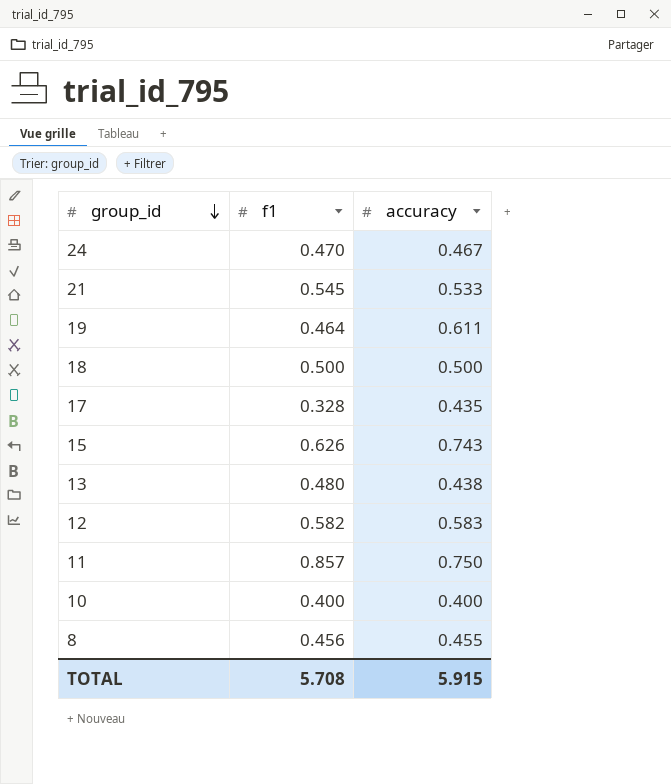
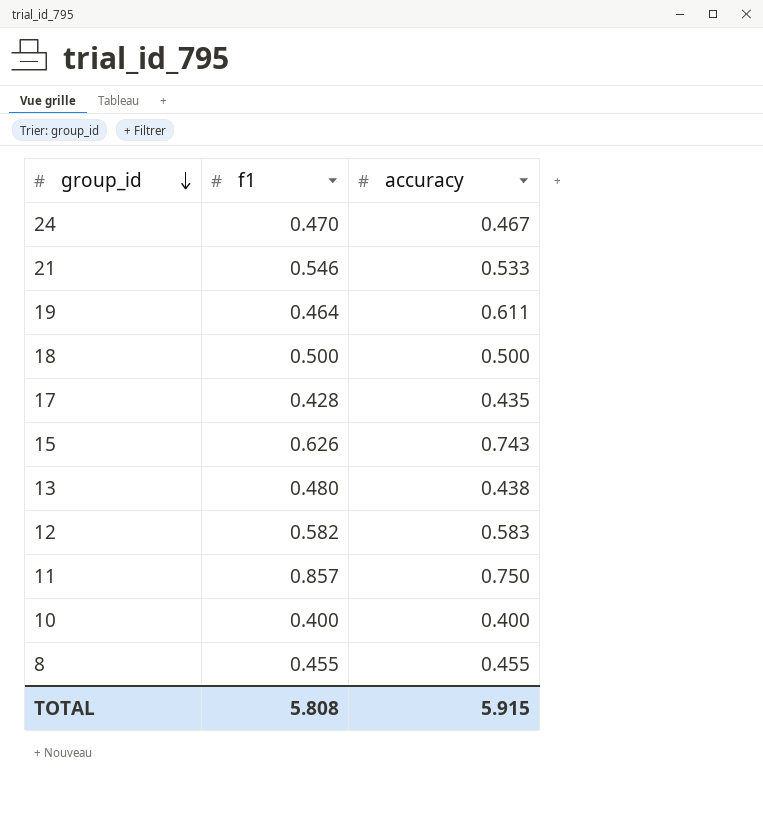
21 | f1: 0.545 -> 0.546
17 | f1: 0.328 -> 0.428
8 | f1: 0.456 -> 0.455
TOTAL | f1: 5.708 -> 5.808

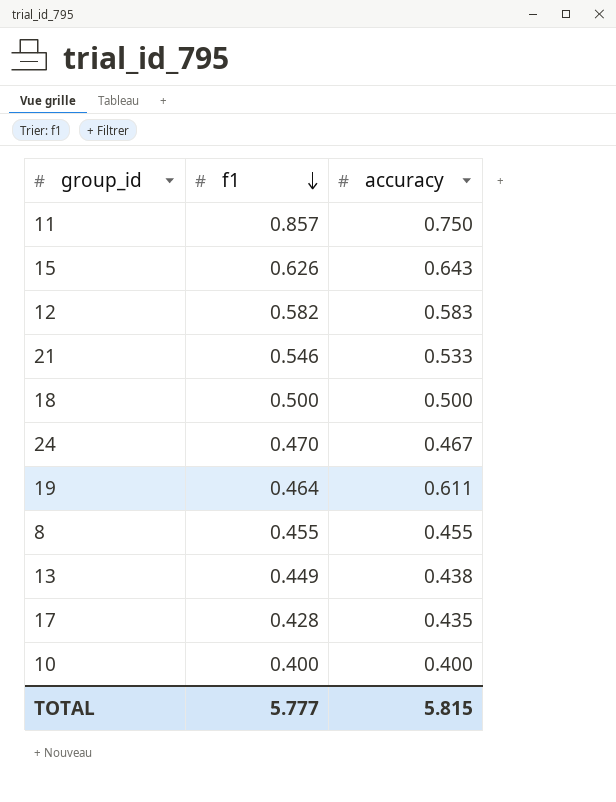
row order: group_id descending -> f1 descending
15 | accuracy: 0.743 -> 0.643
13 | f1: 0.480 -> 0.449
TOTAL | f1: 5.808 -> 5.777
TOTAL | accuracy: 5.915 -> 5.815

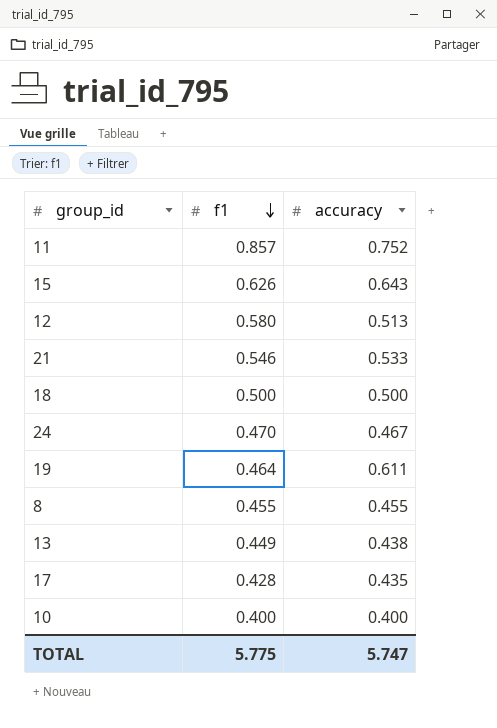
11 | accuracy: 0.750 -> 0.752
12 | f1: 0.582 -> 0.580
12 | accuracy: 0.583 -> 0.513
TOTAL | f1: 5.777 -> 5.775
TOTAL | accuracy: 5.815 -> 5.747

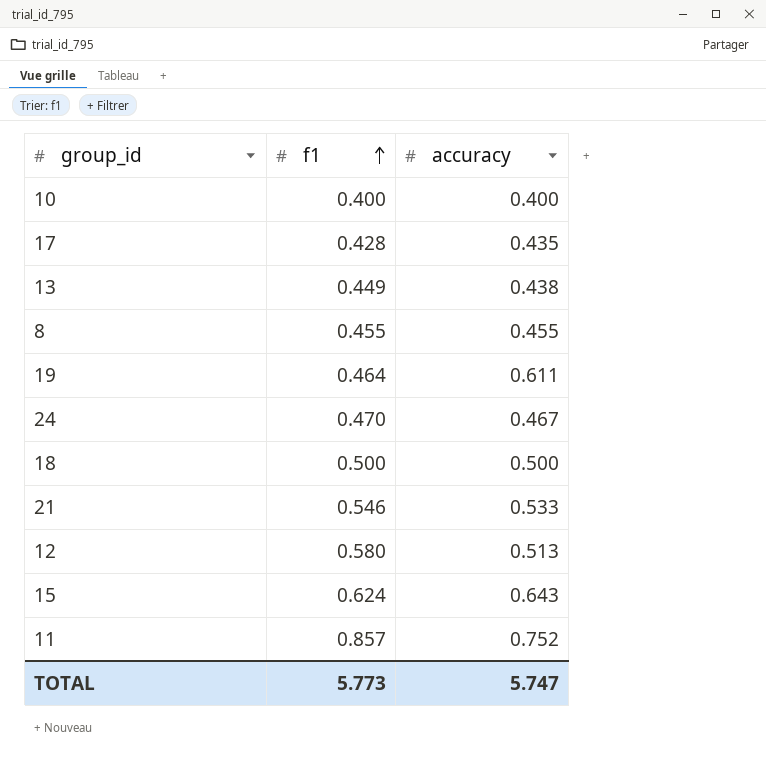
row order: f1 descending -> f1 ascending
15 | f1: 0.626 -> 0.624
TOTAL | f1: 5.775 -> 5.773

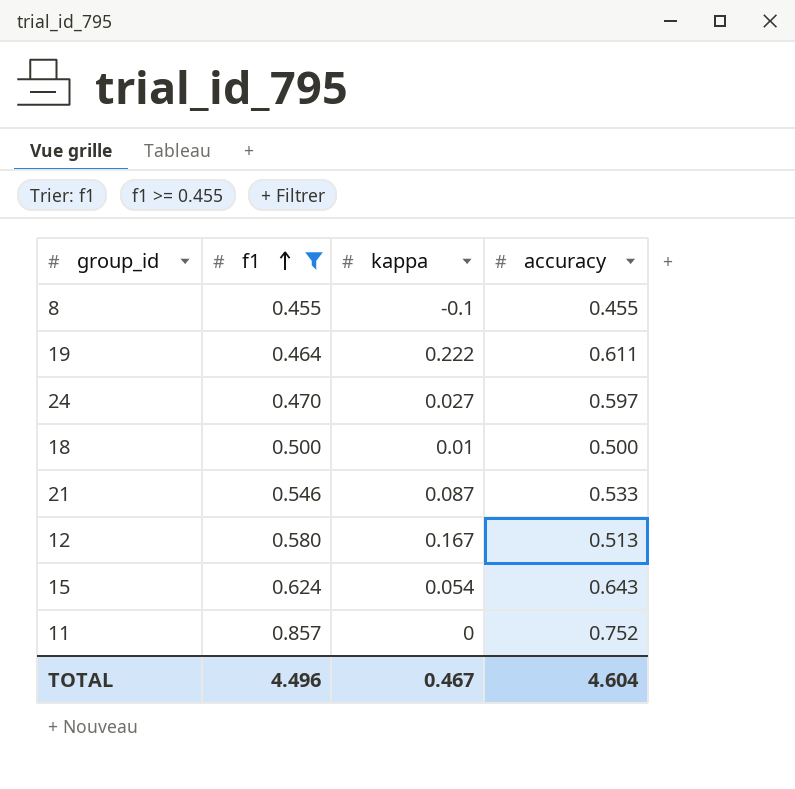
filter: none -> f1 >= 0.455
column kappa | position: none -> 3
24 | accuracy: 0.467 -> 0.597
TOTAL | f1: 5.773 -> 4.496
TOTAL | accuracy: 5.747 -> 4.604

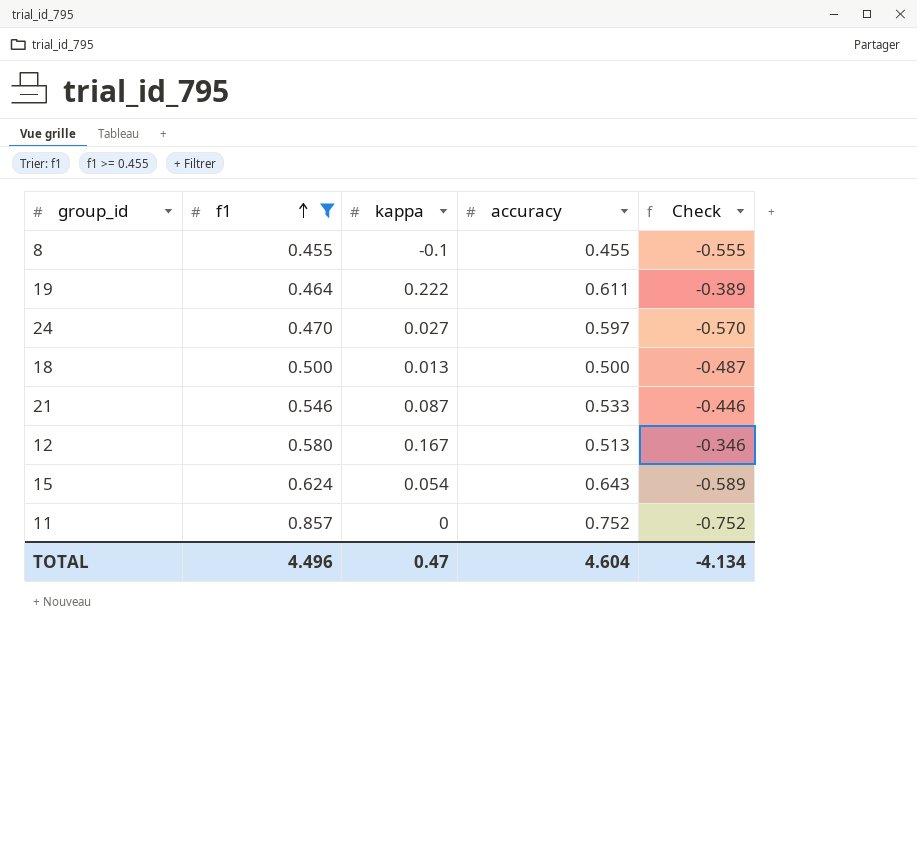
column Check | formula: none -> [kappa] - [accuracy]
18 | kappa: 0.01 -> 0.013
TOTAL | kappa: 0.467 -> 0.47

